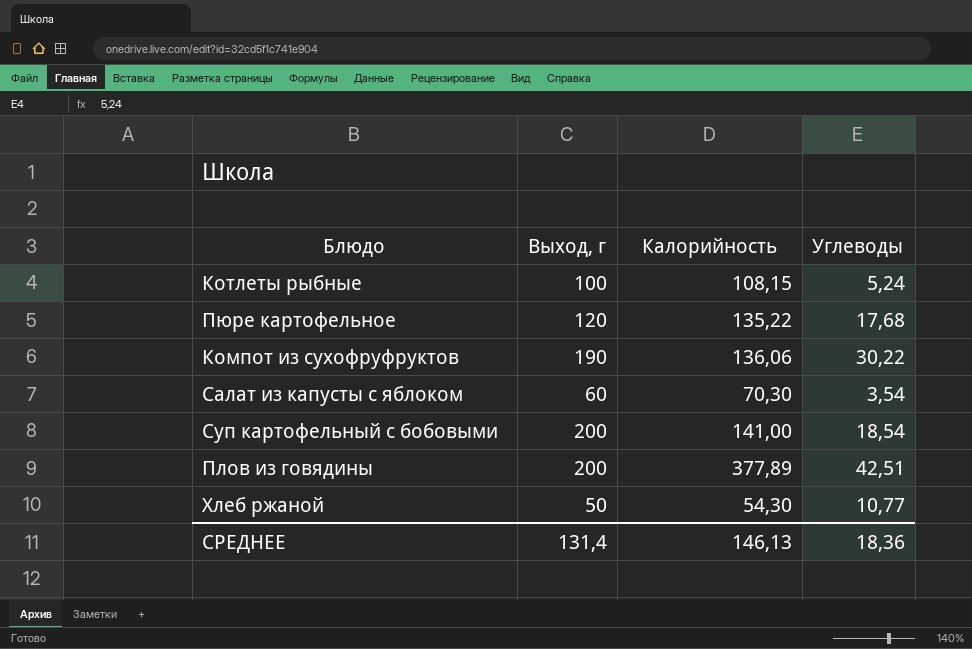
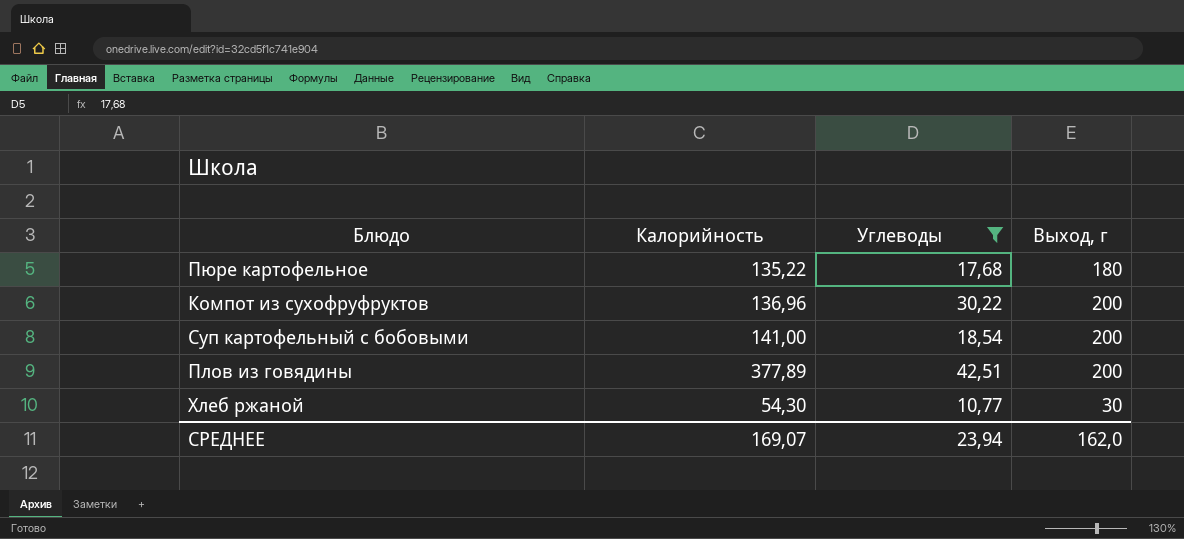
filter: none -> Углеводы >= 10,77
column Выход, г | position: 2 -> 4
Пюре картофельное | Выход, г: 120 -> 180
Компот из сухофруфруктов | Калорийность: 136,06 -> 136,96
Компот из сухофруфруктов | Выход, г: 190 -> 200
Хлеб ржаной | Выход, г: 50 -> 30
СРЕДНЕЕ | Калорийность: 146,13 -> 169,07
СРЕДНЕЕ | Углеводы: 18,36 -> 23,94
СРЕДНЕЕ | Выход, г: 131,4 -> 162,0

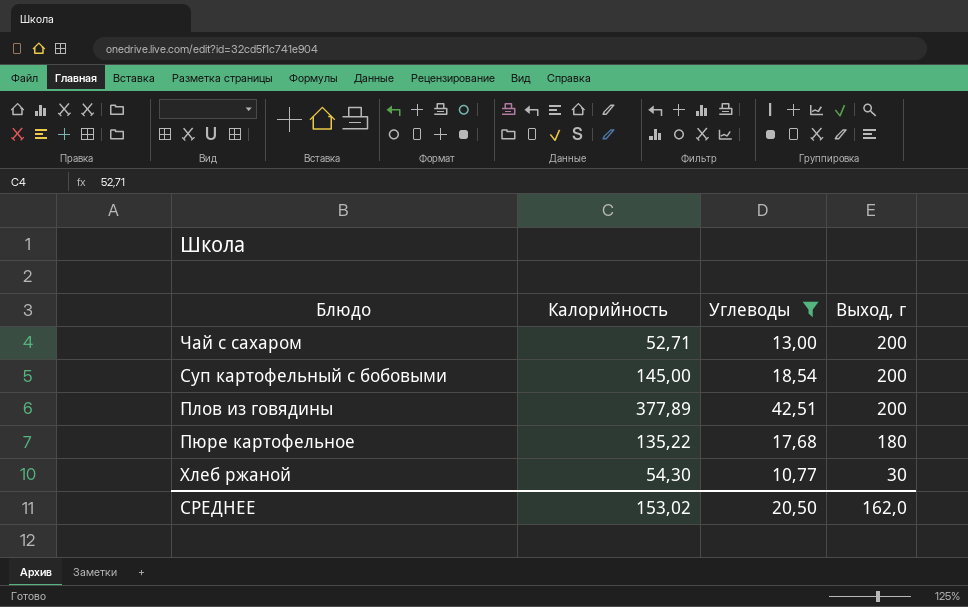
row order: none -> Выход, г descending
row Компот из сухофруфруктов: 136,96 | 30,22 | 200 -> none
row Чай с сахаром: none -> 52,71 | 13,00 | 200
Суп картофельный с бобовыми | Калорийность: 141,00 -> 145,00
СРЕДНЕЕ | Калорийность: 169,07 -> 153,02
СРЕДНЕЕ | Углеводы: 23,94 -> 20,50

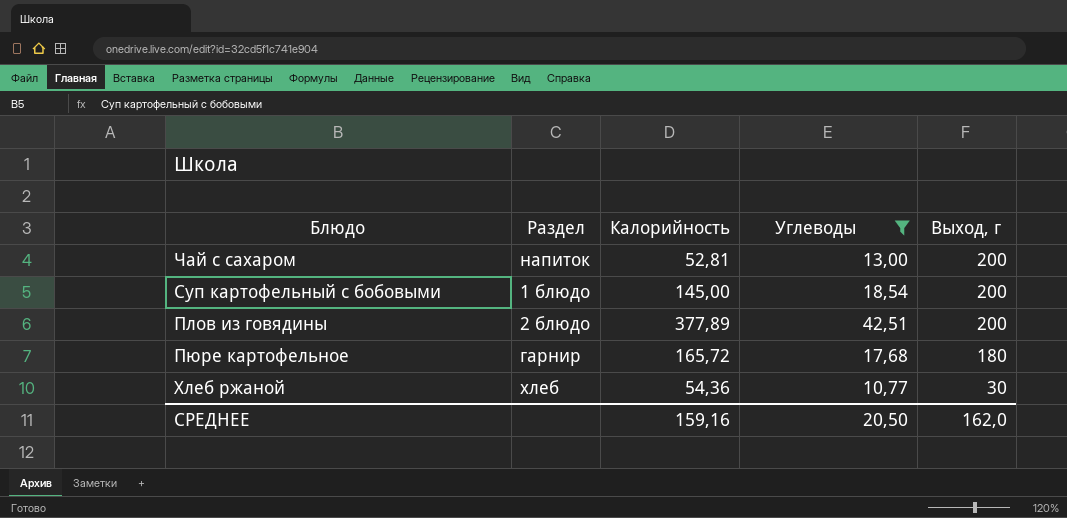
column Раздел | position: none -> 2
Чай с сахаром | Калорийность: 52,71 -> 52,81
Пюре картофельное | Калорийность: 135,22 -> 165,72
Хлеб ржаной | Калорийность: 54,30 -> 54,36
СРЕДНЕЕ | Калорийность: 153,02 -> 159,16

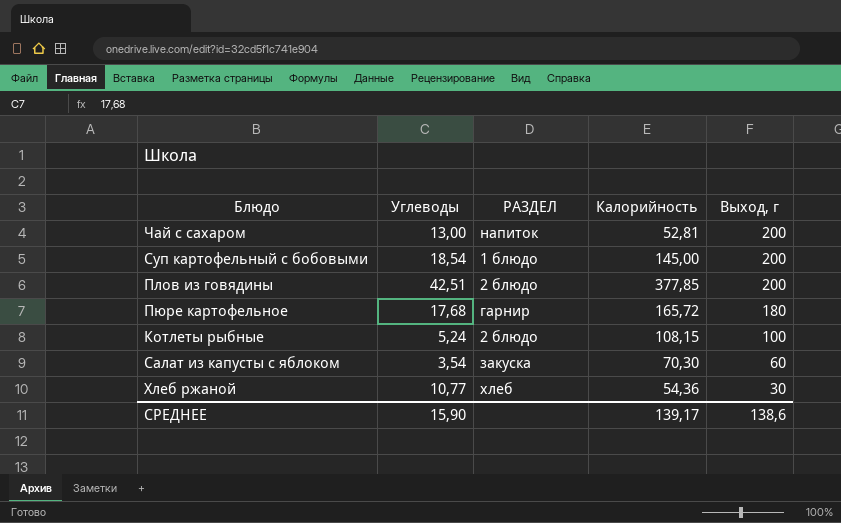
filter: Углеводы >= 10,77 -> none
column Углеводы | position: 4 -> 2
column name: Раздел -> РАЗДЕЛ
Плов из говядины | Калорийность: 377,89 -> 377,85
СРЕДНЕЕ | Углеводы: 20,50 -> 15,90
СРЕДНЕЕ | Калорийность: 159,16 -> 139,17
СРЕДНЕЕ | Выход, г: 162,0 -> 138,6

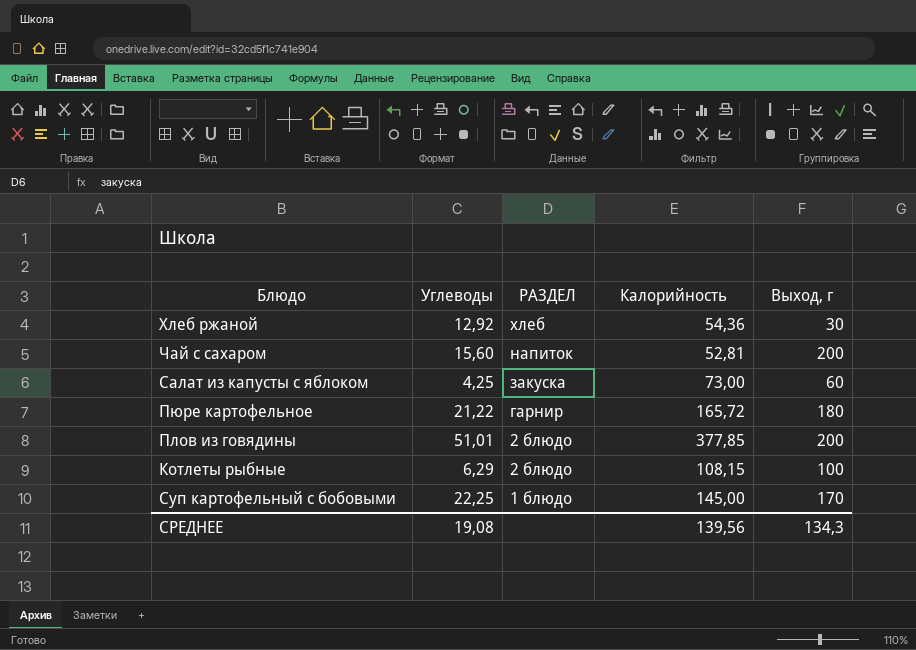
row order: Выход, г descending -> РАЗДЕЛ descending
Хлеб ржаной | Углеводы: 10,77 -> 12,92
Чай с сахаром | Углеводы: 13,00 -> 15,60
Салат из капусты с яблоком | Углеводы: 3,54 -> 4,25
Салат из капусты с яблоком | Калорийность: 70,30 -> 73,00
Пюре картофельное | Углеводы: 17,68 -> 21,22
Плов из говядины | Углеводы: 42,51 -> 51,01
Котлеты рыбные | Углеводы: 5,24 -> 6,29
Суп картофельный с бобовыми | Углеводы: 18,54 -> 22,25
Суп картофельный с бобовыми | Выход, г: 200 -> 170
СРЕДНЕЕ | Углеводы: 15,90 -> 19,08
СРЕДНЕЕ | Калорийность: 139,17 -> 139,56
СРЕДНЕЕ | Выход, г: 138,6 -> 134,3

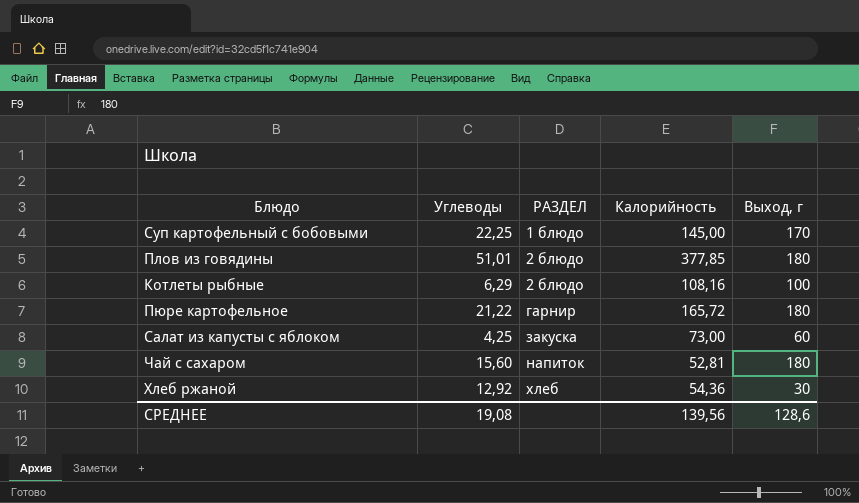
row order: РАЗДЕЛ descending -> РАЗДЕЛ ascending
Плов из говядины | Выход, г: 200 -> 180
Котлеты рыбные | Калорийность: 108,15 -> 108,16
Чай с сахаром | Выход, г: 200 -> 180
СРЕДНЕЕ | Выход, г: 134,3 -> 128,6

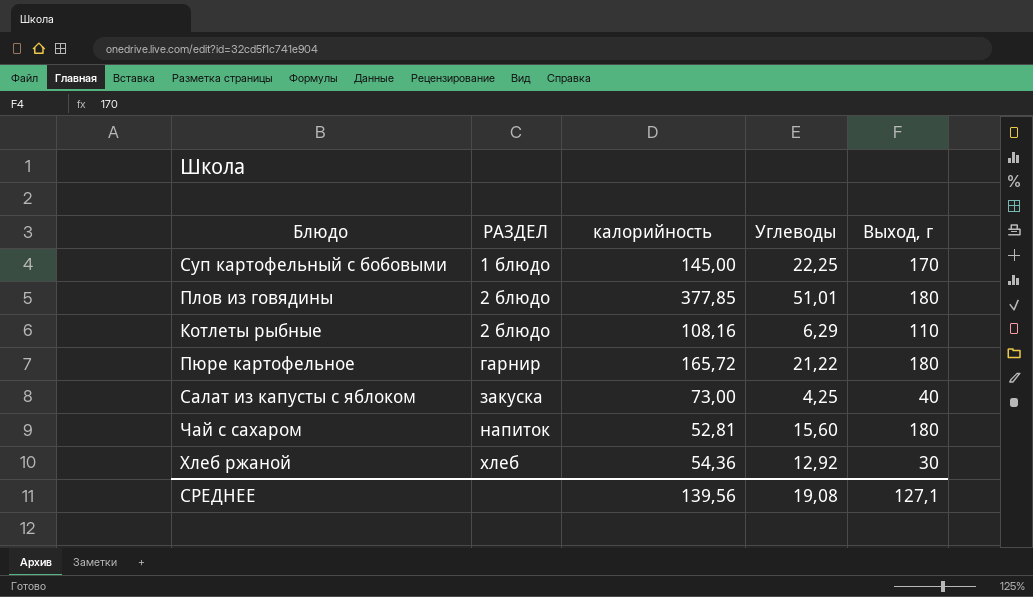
column name: Калорийность -> калорийность
column Углеводы | position: 2 -> 4
Котлеты рыбные | Выход, г: 100 -> 110
Салат из капусты с яблоком | Выход, г: 60 -> 40
СРЕДНЕЕ | Выход, г: 128,6 -> 127,1

